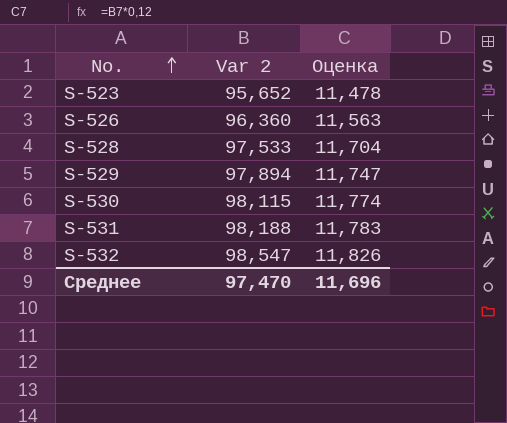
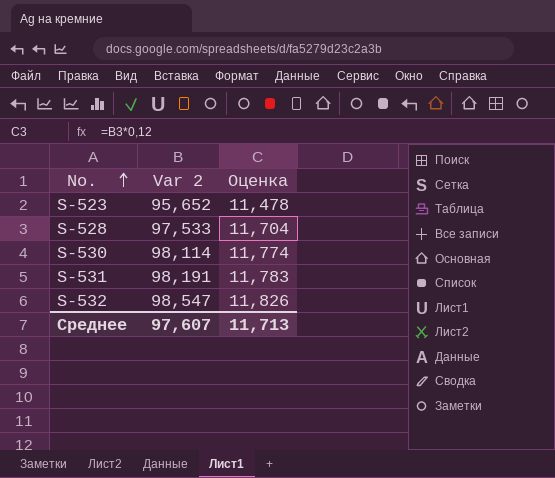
row S-526: 96,360 | 11,563 -> none
row S-529: 97,894 | 11,747 -> none
S-530 | Var 2: 98,115 -> 98,114
S-531 | Var 2: 98,188 -> 98,191
Среднее | Var 2: 97,470 -> 97,607
Среднее | Оценка: 11,696 -> 11,713

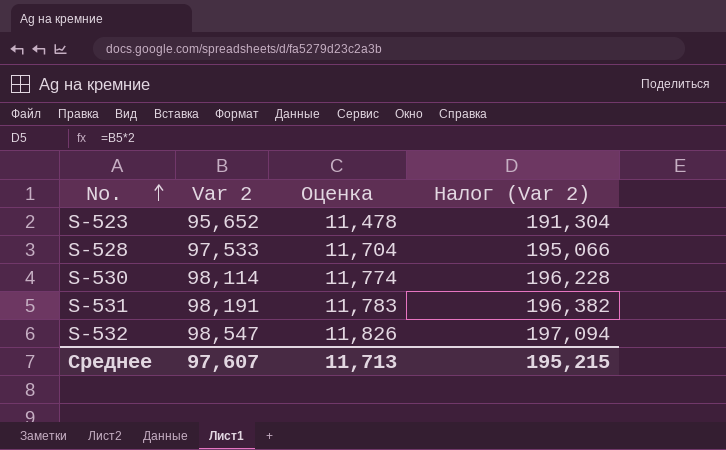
column Налог (Var 2) | formula: none -> [Var 2] * 2

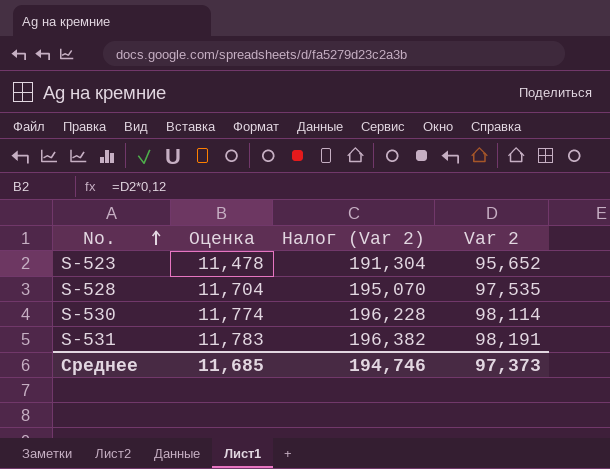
column Var 2 | position: 2 -> 4
row S-532: 98,547 | 11,826 | 197,094 -> none
S-528 | Налог (Var 2): 195,066 -> 195,070
S-528 | Var 2: 97,533 -> 97,535
Среднее | Оценка: 11,713 -> 11,685
Среднее | Налог (Var 2): 195,215 -> 194,746
Среднее | Var 2: 97,607 -> 97,373

